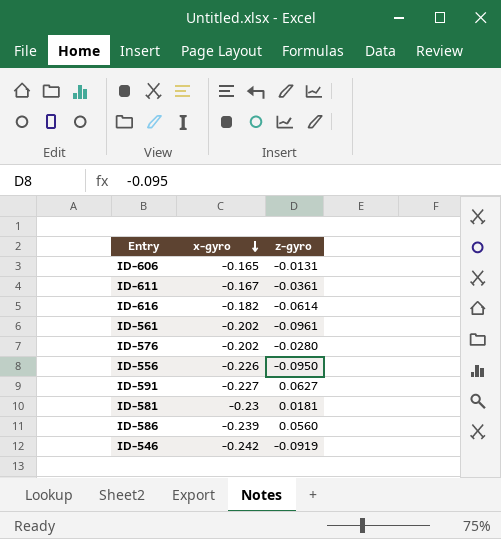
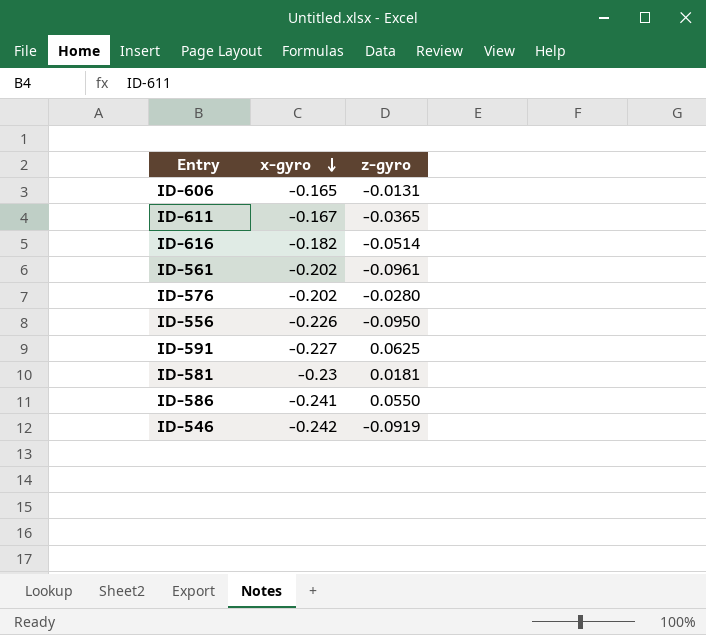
ID-611 | z-gyro: -0.0361 -> -0.0365
ID-616 | z-gyro: -0.0614 -> -0.0514
ID-591 | z-gyro: 0.0627 -> 0.0625
ID-586 | x-gyro: -0.239 -> -0.241
ID-586 | z-gyro: 0.0560 -> 0.0550

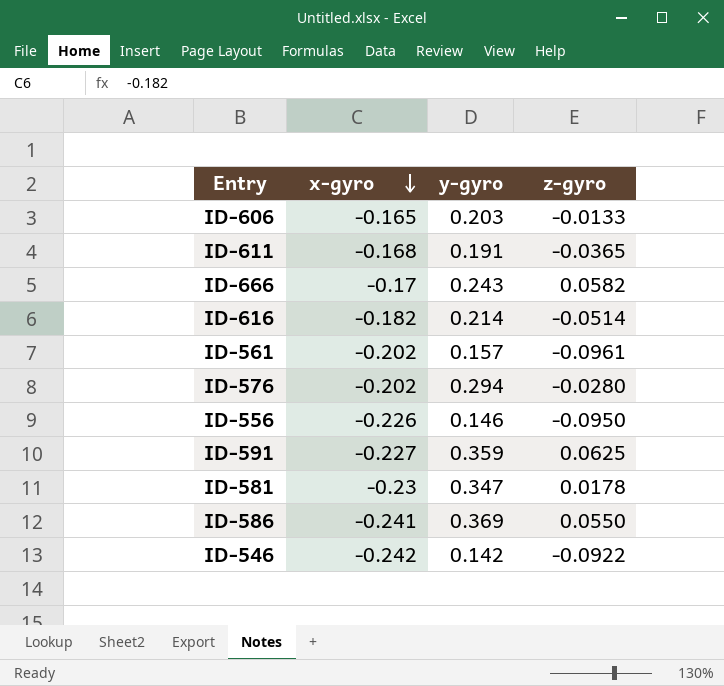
column y-gyro | position: none -> 3
ID-606 | z-gyro: -0.0131 -> -0.0133
ID-611 | x-gyro: -0.167 -> -0.168
row ID-666: none -> -0.17 | 0.243 | 0.0582
ID-581 | z-gyro: 0.0181 -> 0.0178
ID-546 | z-gyro: -0.0919 -> -0.0922

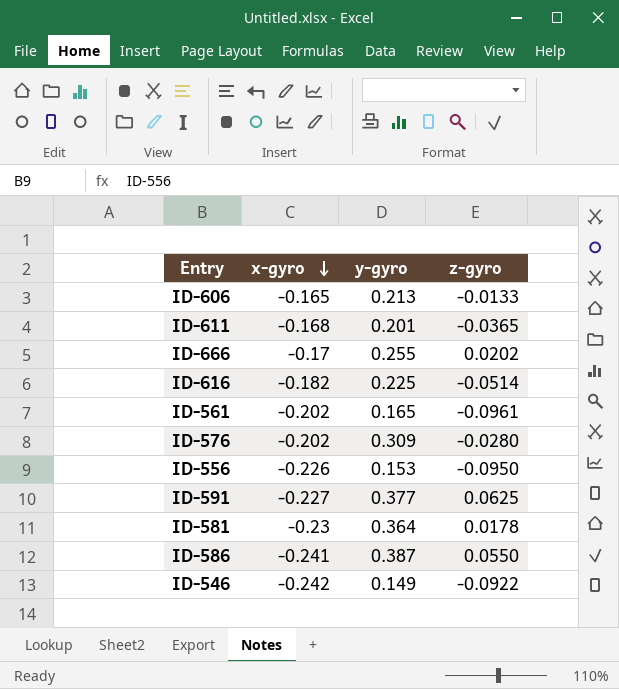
ID-606 | y-gyro: 0.203 -> 0.213
ID-611 | y-gyro: 0.191 -> 0.201
ID-666 | y-gyro: 0.243 -> 0.255
ID-666 | z-gyro: 0.0582 -> 0.0202
ID-616 | y-gyro: 0.214 -> 0.225
ID-561 | y-gyro: 0.157 -> 0.165
ID-576 | y-gyro: 0.294 -> 0.309
ID-556 | y-gyro: 0.146 -> 0.153
ID-591 | y-gyro: 0.359 -> 0.377
ID-581 | y-gyro: 0.347 -> 0.364
ID-586 | y-gyro: 0.369 -> 0.387
ID-546 | y-gyro: 0.142 -> 0.149

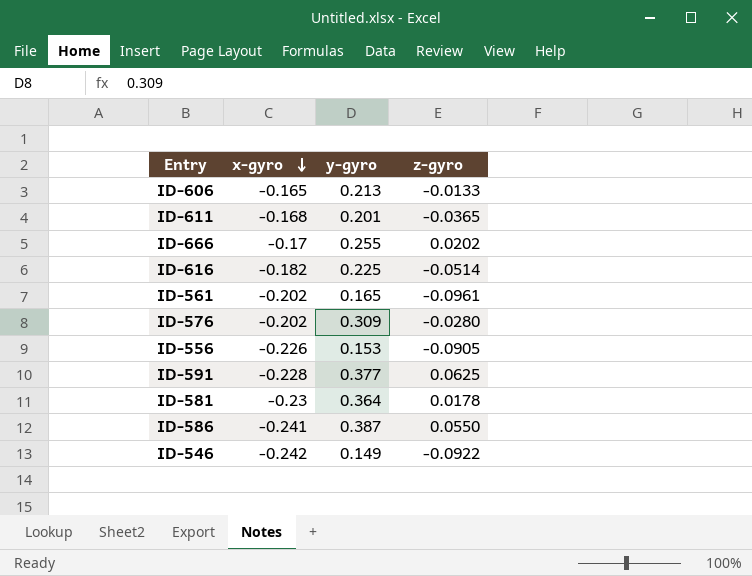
ID-556 | z-gyro: -0.0950 -> -0.0905
ID-591 | x-gyro: -0.227 -> -0.228

